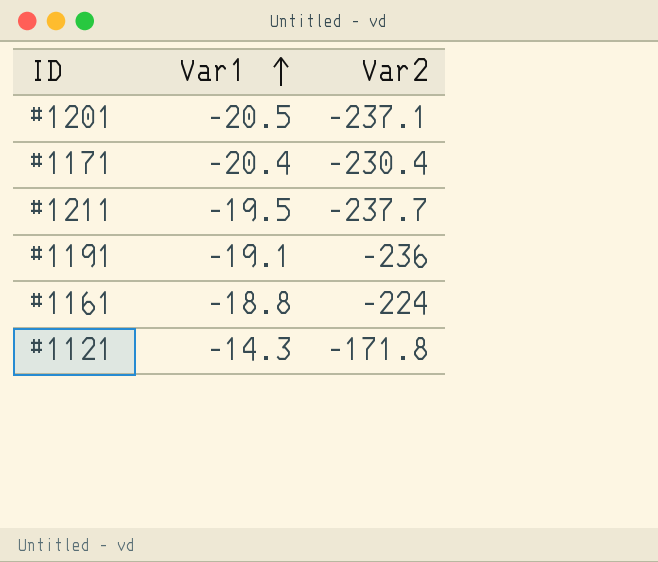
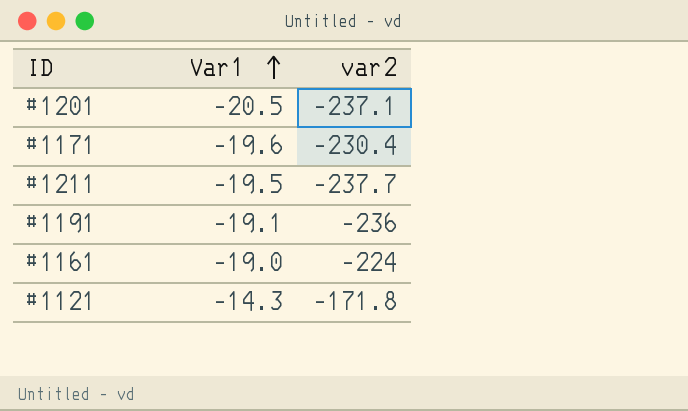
column name: Var2 -> var2
#1171 | Var1: -20.4 -> -19.6
#1161 | Var1: -18.8 -> -19.0

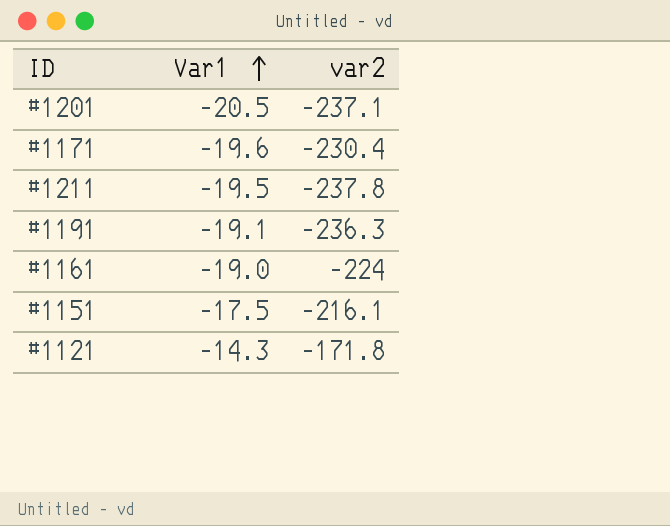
#1211 | var2: -237.7 -> -237.8
#1191 | var2: -236 -> -236.3
row #1151: none -> -17.5 | -216.1

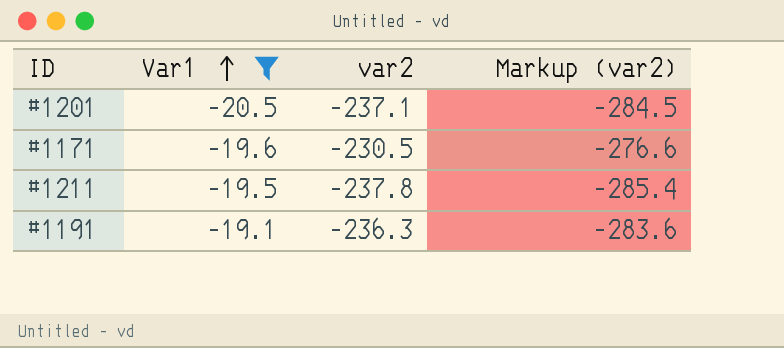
filter: none -> Var1 <= -19.1
column Markup (var2) | formula: none -> [var2] * 1.2
#1171 | var2: -230.4 -> -230.5

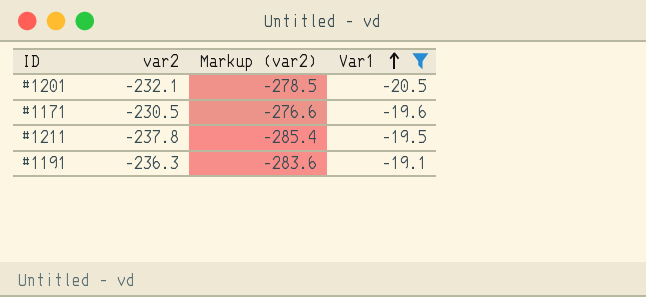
column Var1 | position: 2 -> 4
#1201 | var2: -237.1 -> -232.1
#1201 | Markup (var2): -284.5 -> -278.5

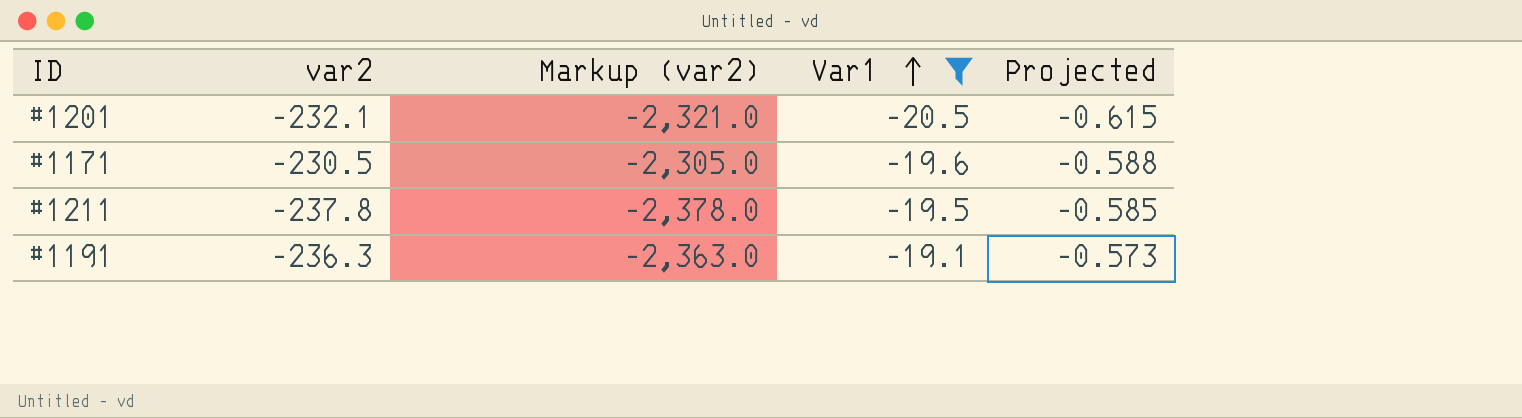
column Markup (var2) | formula: [var2] * 1.2 -> [var2] * 10
column Projected | formula: none -> [Var1] * 0.03

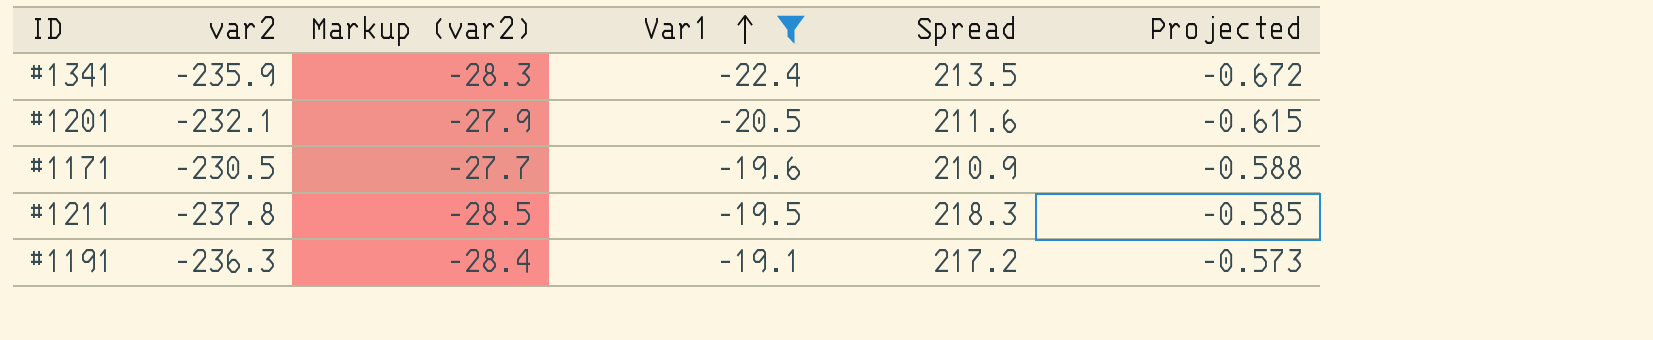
column Markup (var2) | formula: [var2] * 10 -> [var2] * 0.12
column Spread | formula: none -> [Var1] - [var2]
row #1341: none -> -235.9 | -28.3 | -22.4 | 213.5 | -0.672

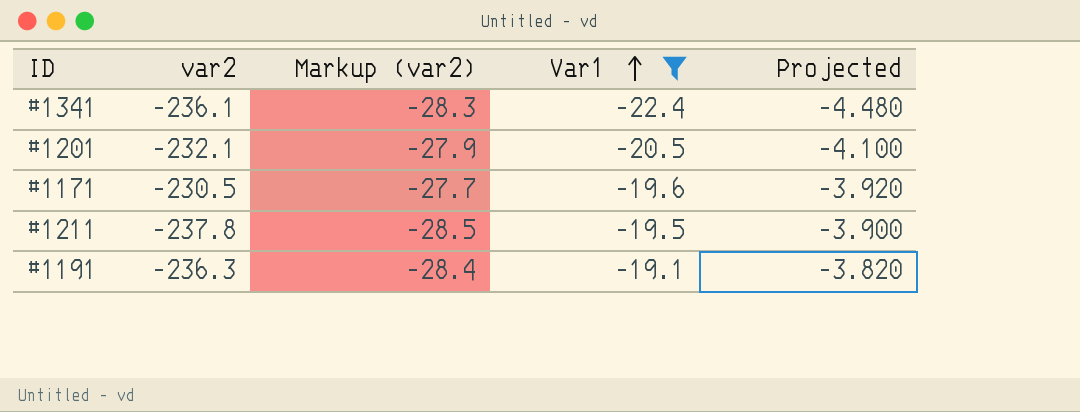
column Spread | formula: [Var1] - [var2] -> none
column Projected | formula: [Var1] * 0.03 -> [Var1] * 0.2
#1341 | var2: -235.9 -> -236.1

